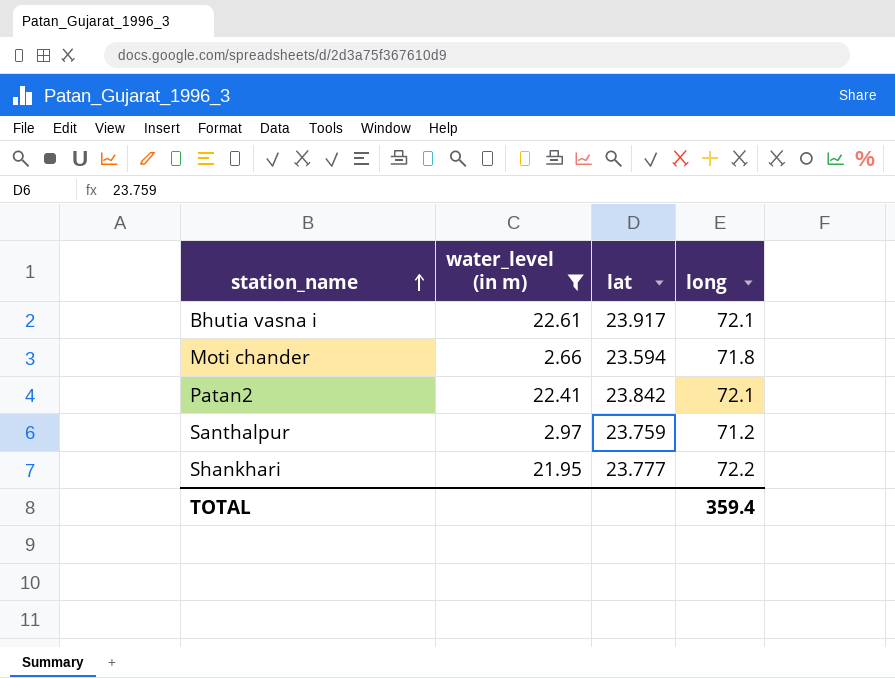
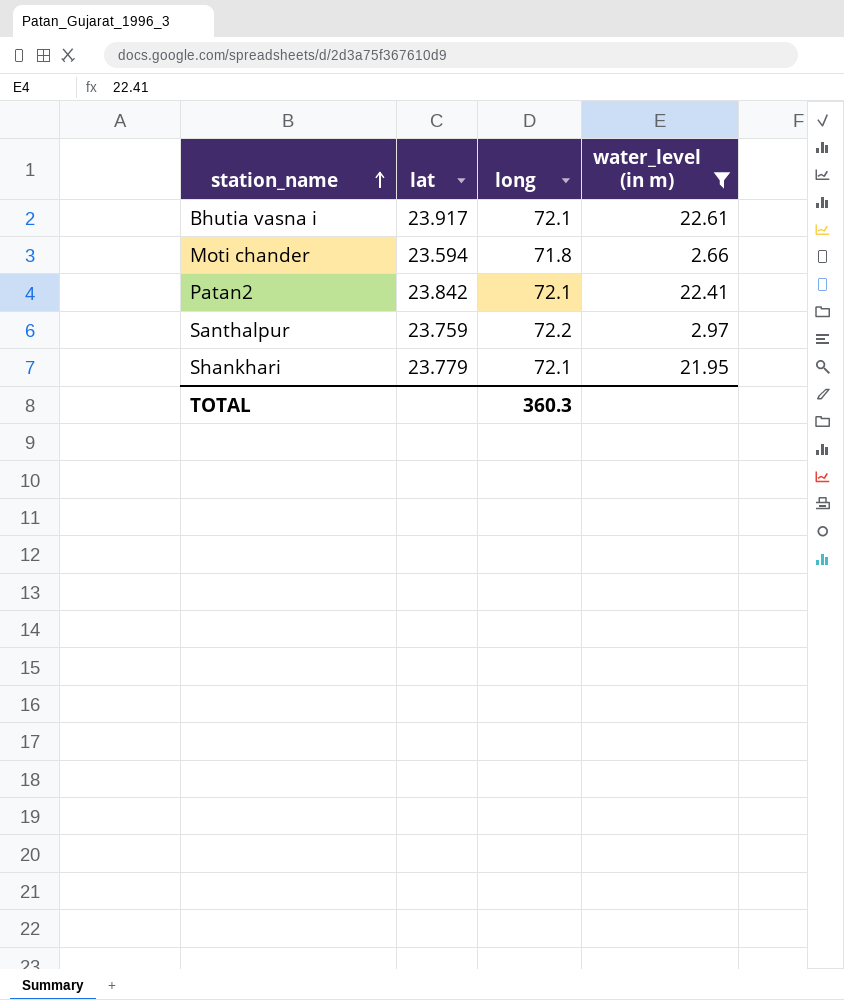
column water_level (in m) | position: 2 -> 4
Santhalpur | long: 71.2 -> 72.2
Shankhari | lat: 23.777 -> 23.779
Shankhari | long: 72.2 -> 72.1
TOTAL | long: 359.4 -> 360.3

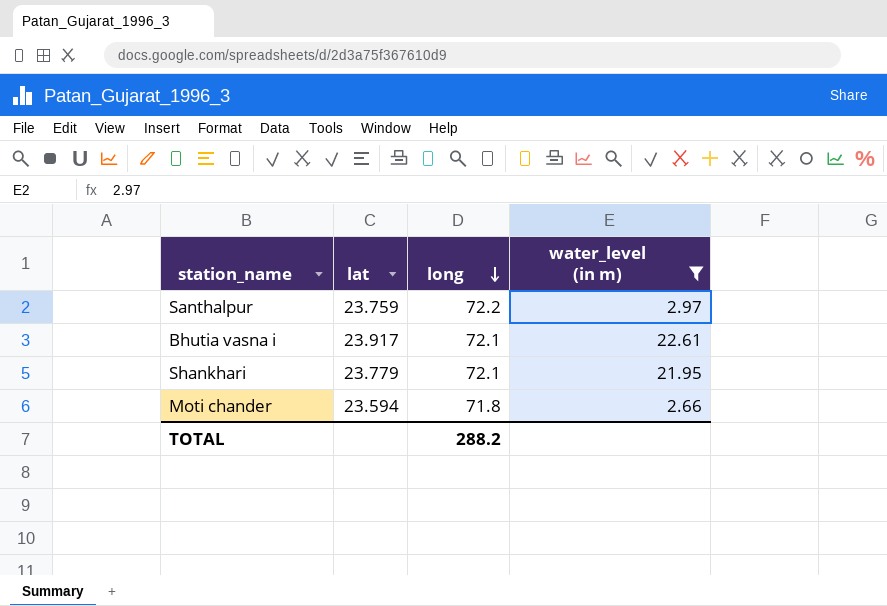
row order: station_name ascending -> long descending
row Patan2: 23.842 | 72.1 | 22.41 -> none
TOTAL | long: 360.3 -> 288.2

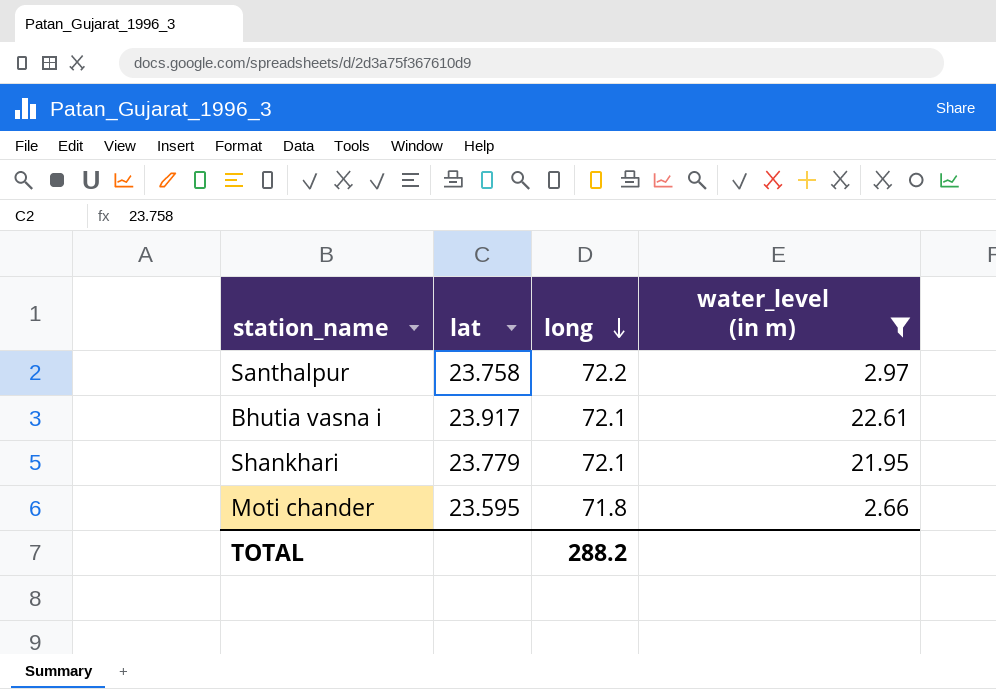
Santhalpur | lat: 23.759 -> 23.758
Moti chander | lat: 23.594 -> 23.595

